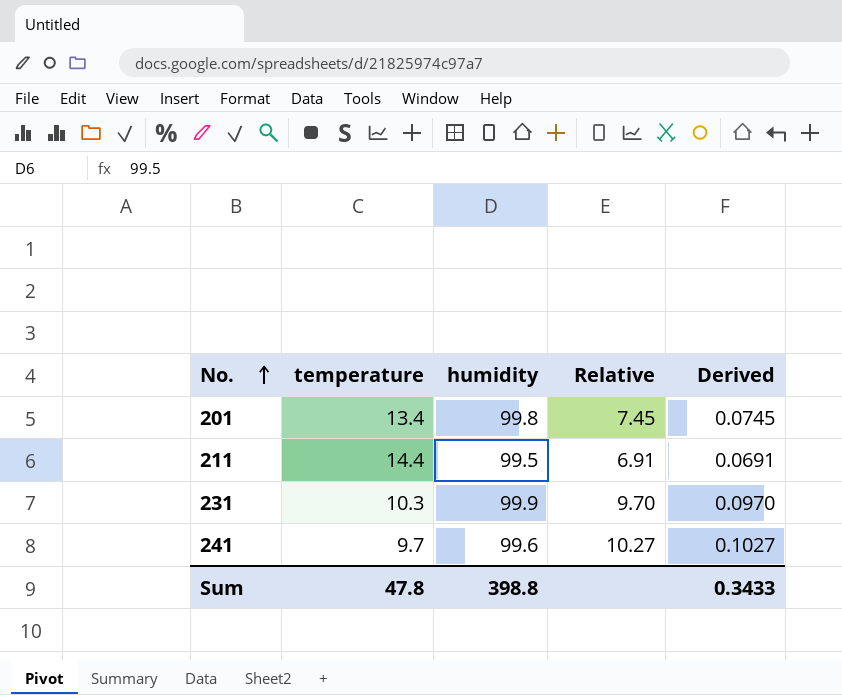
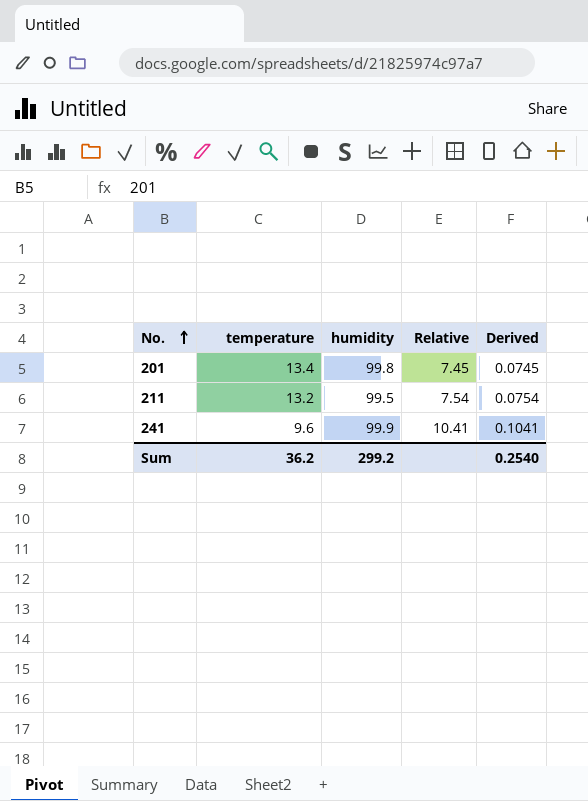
row 231: 10.3 | 99.9 | 9.70 | 0.0970 -> none
211 | temperature: 14.4 -> 13.2
211 | Relative: 6.91 -> 7.54
211 | Derived: 0.0691 -> 0.0754
241 | temperature: 9.7 -> 9.6
241 | humidity: 99.6 -> 99.9
241 | Relative: 10.27 -> 10.41
241 | Derived: 0.1027 -> 0.1041
Sum | temperature: 47.8 -> 36.2
Sum | humidity: 398.8 -> 299.2
Sum | Derived: 0.3433 -> 0.2540

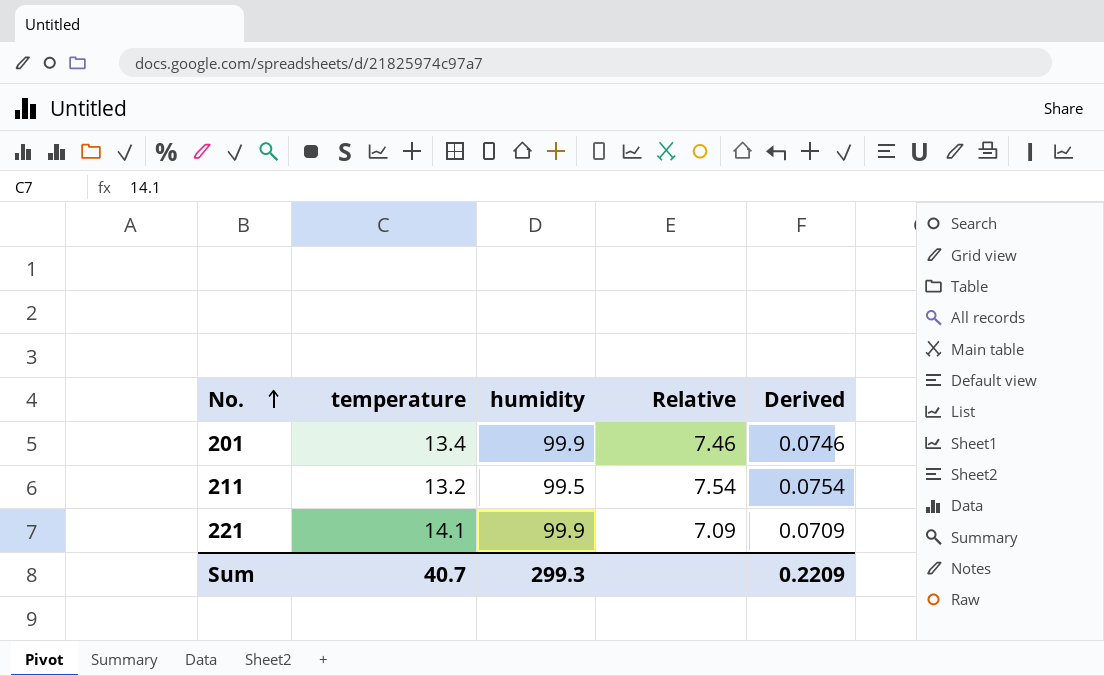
row 241: 9.6 | 99.9 | 10.41 | 0.1041 -> none
201 | humidity: 99.8 -> 99.9
201 | Relative: 7.45 -> 7.46
201 | Derived: 0.0745 -> 0.0746
row 221: none -> 14.1 | 99.9 | 7.09 | 0.0709
Sum | temperature: 36.2 -> 40.7
Sum | humidity: 299.2 -> 299.3
Sum | Derived: 0.2540 -> 0.2209

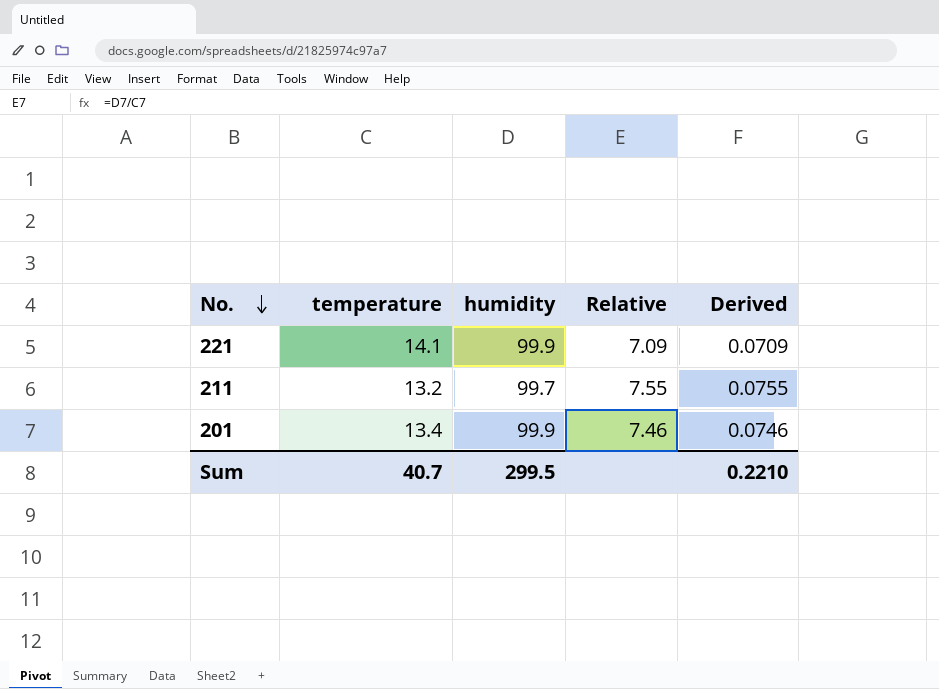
row order: No. ascending -> No. descending
211 | humidity: 99.5 -> 99.7
211 | Relative: 7.54 -> 7.55
211 | Derived: 0.0754 -> 0.0755
Sum | humidity: 299.3 -> 299.5
Sum | Derived: 0.2209 -> 0.2210

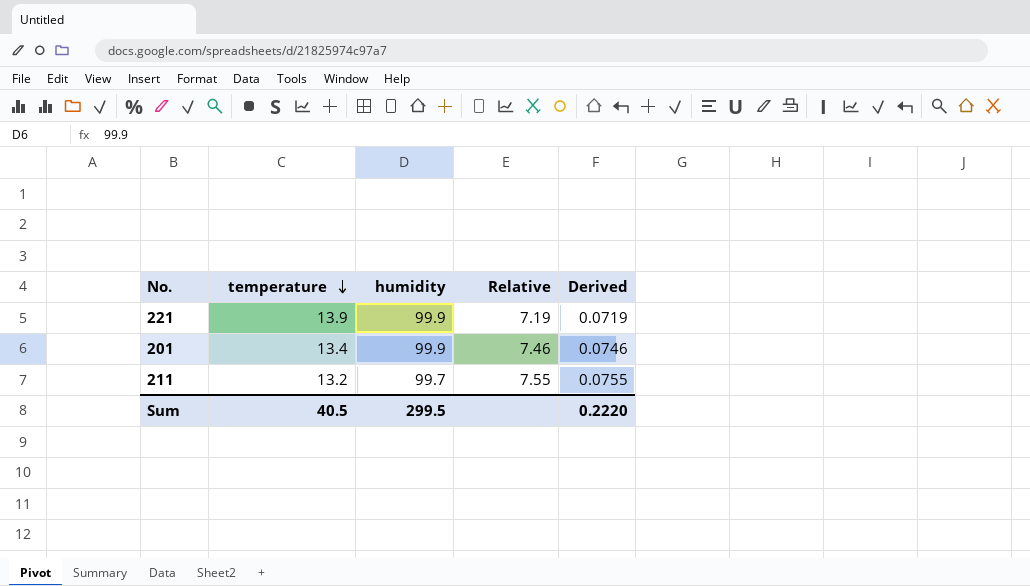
row order: No. descending -> temperature descending
221 | temperature: 14.1 -> 13.9
221 | Relative: 7.09 -> 7.19
221 | Derived: 0.0709 -> 0.0719
Sum | temperature: 40.7 -> 40.5
Sum | Derived: 0.2210 -> 0.2220

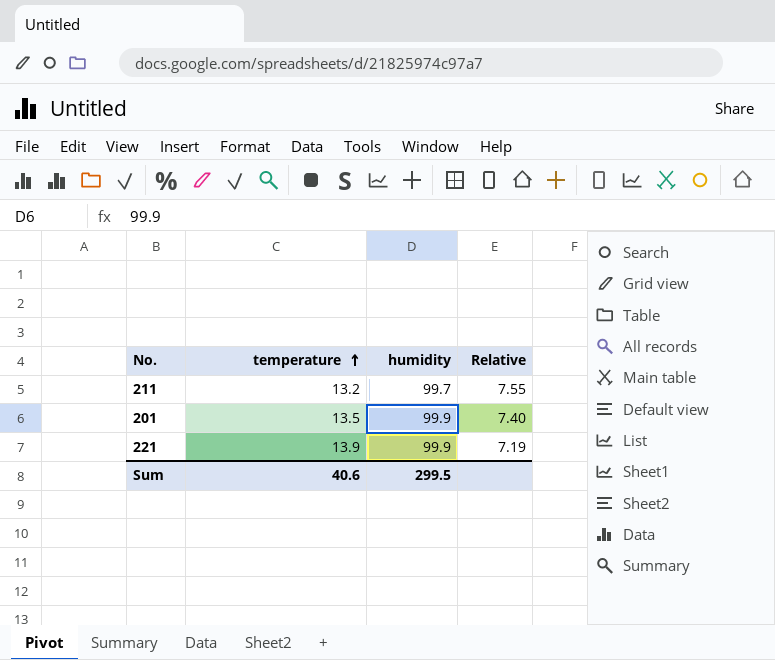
row order: temperature descending -> temperature ascending
column Derived | formula: [Relative] * 0.01 -> none
201 | temperature: 13.4 -> 13.5
201 | Relative: 7.46 -> 7.40
Sum | temperature: 40.5 -> 40.6

